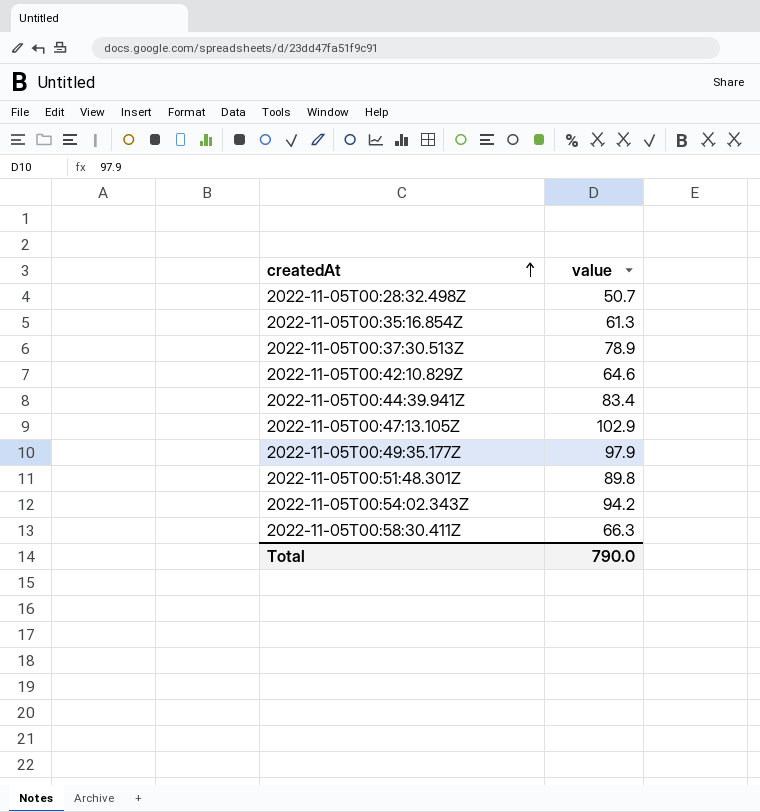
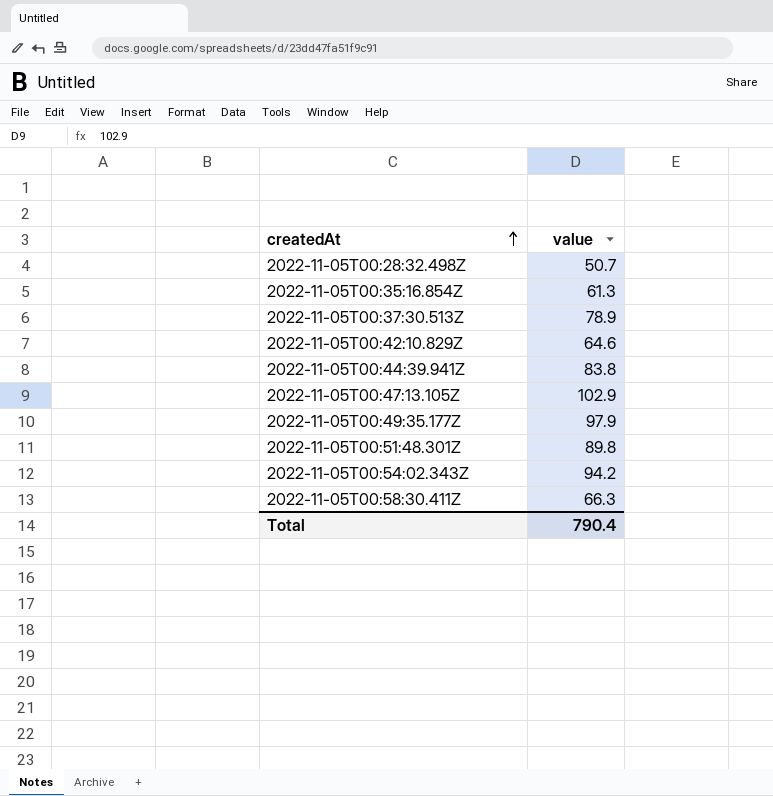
2022-11-05T00:44:39.941Z | value: 83.4 -> 83.8
Total | value: 790.0 -> 790.4

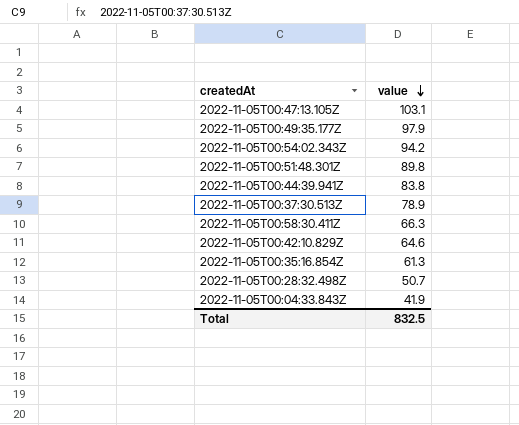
row order: createdAt ascending -> value descending
2022-11-05T00:47:13.105Z | value: 102.9 -> 103.1
row 2022-11-05T00:04:33.843Z: none -> 41.9
Total | value: 790.4 -> 832.5

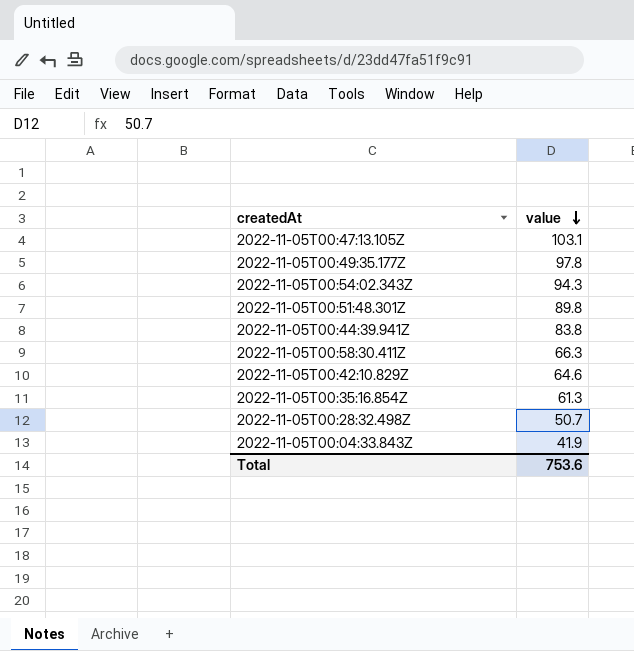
row 2022-11-05T00:37:30.513Z: 78.9 -> none
2022-11-05T00:49:35.177Z | value: 97.9 -> 97.8
2022-11-05T00:54:02.343Z | value: 94.2 -> 94.3
Total | value: 832.5 -> 753.6

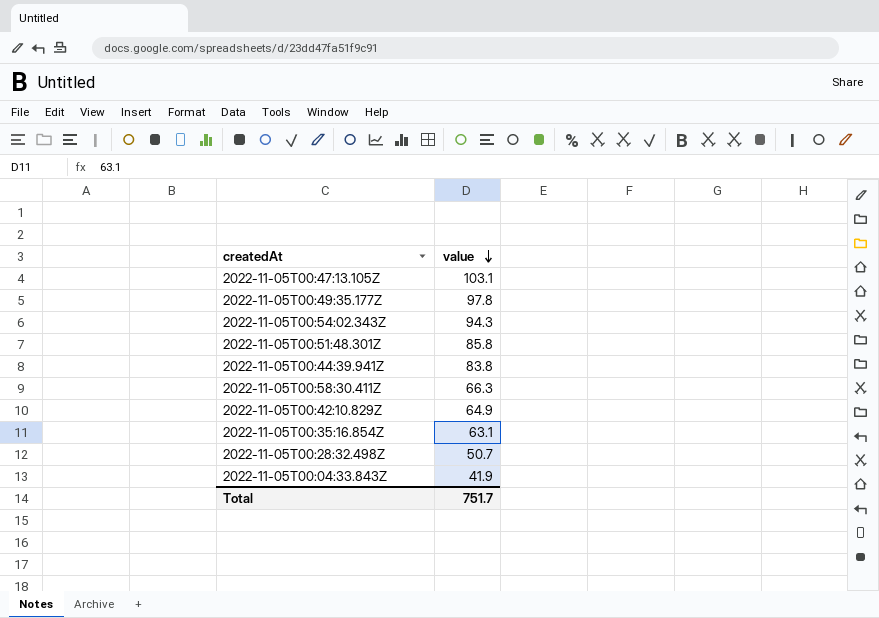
2022-11-05T00:51:48.301Z | value: 89.8 -> 85.8
2022-11-05T00:42:10.829Z | value: 64.6 -> 64.9
2022-11-05T00:35:16.854Z | value: 61.3 -> 63.1
Total | value: 753.6 -> 751.7

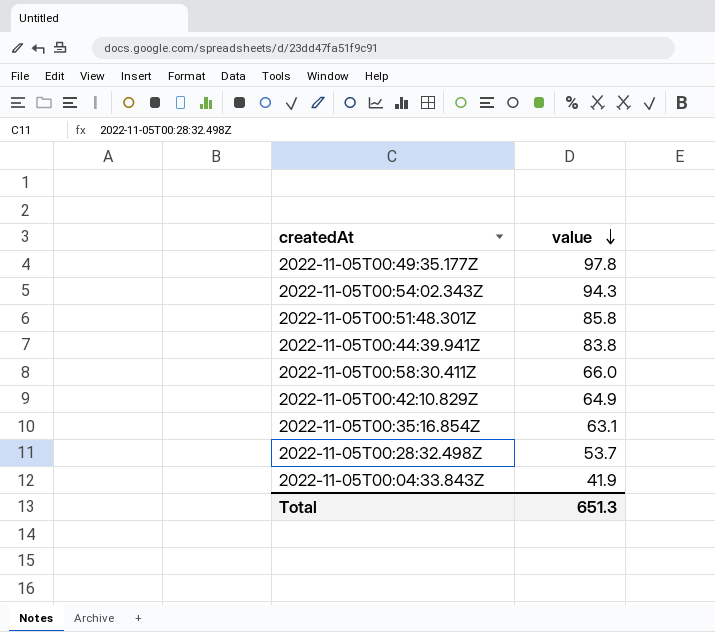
row 2022-11-05T00:47:13.105Z: 103.1 -> none
2022-11-05T00:58:30.411Z | value: 66.3 -> 66.0
2022-11-05T00:28:32.498Z | value: 50.7 -> 53.7
Total | value: 751.7 -> 651.3

